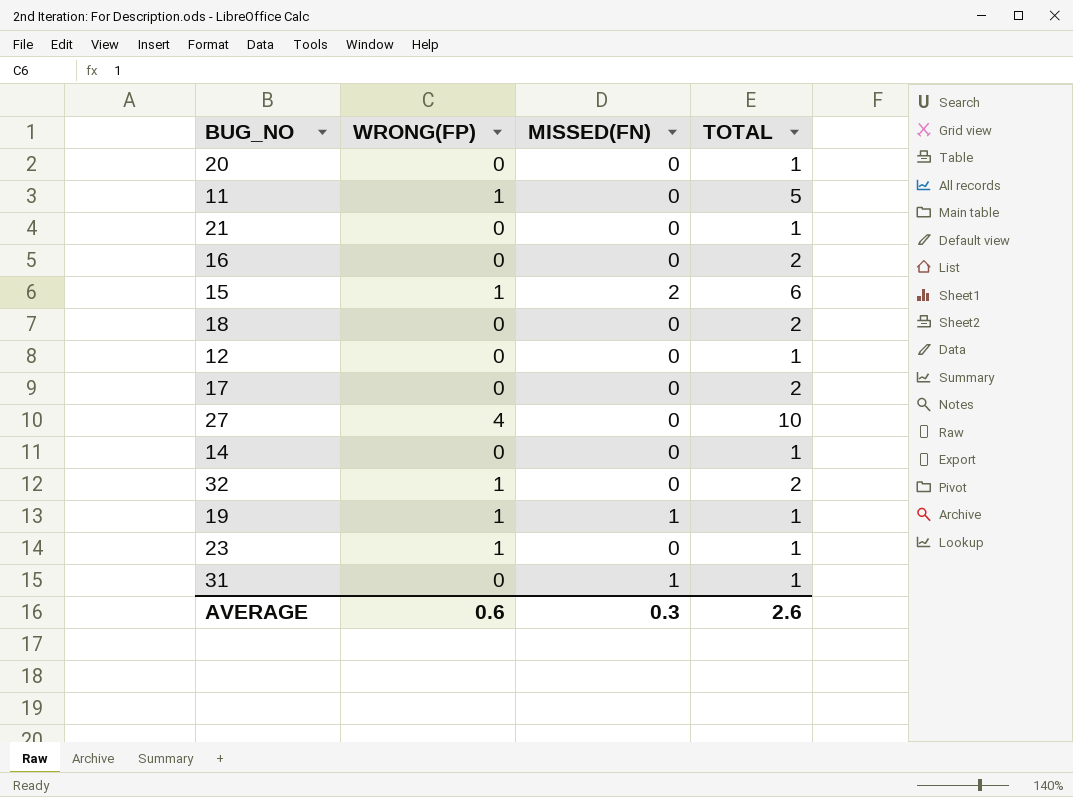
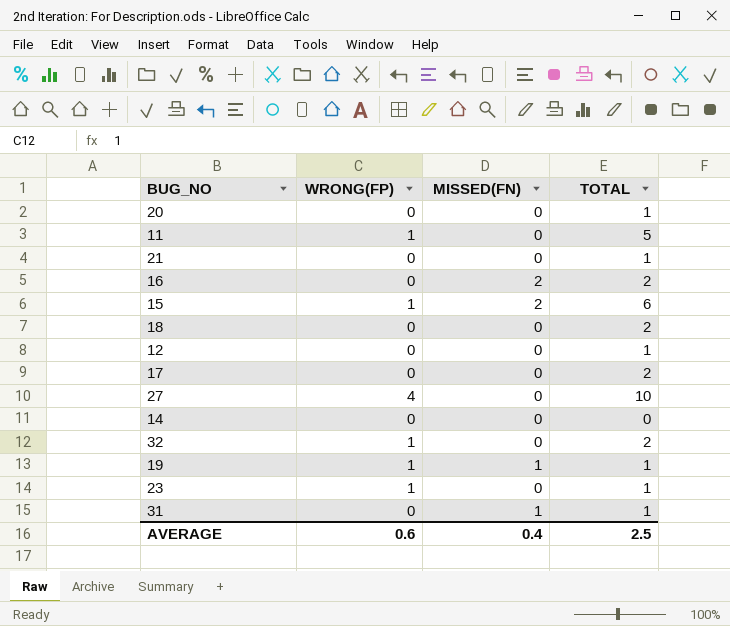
16 | MISSED(FN): 0 -> 2
14 | TOTAL: 1 -> 0
AVERAGE | MISSED(FN): 0.3 -> 0.4
AVERAGE | TOTAL: 2.6 -> 2.5

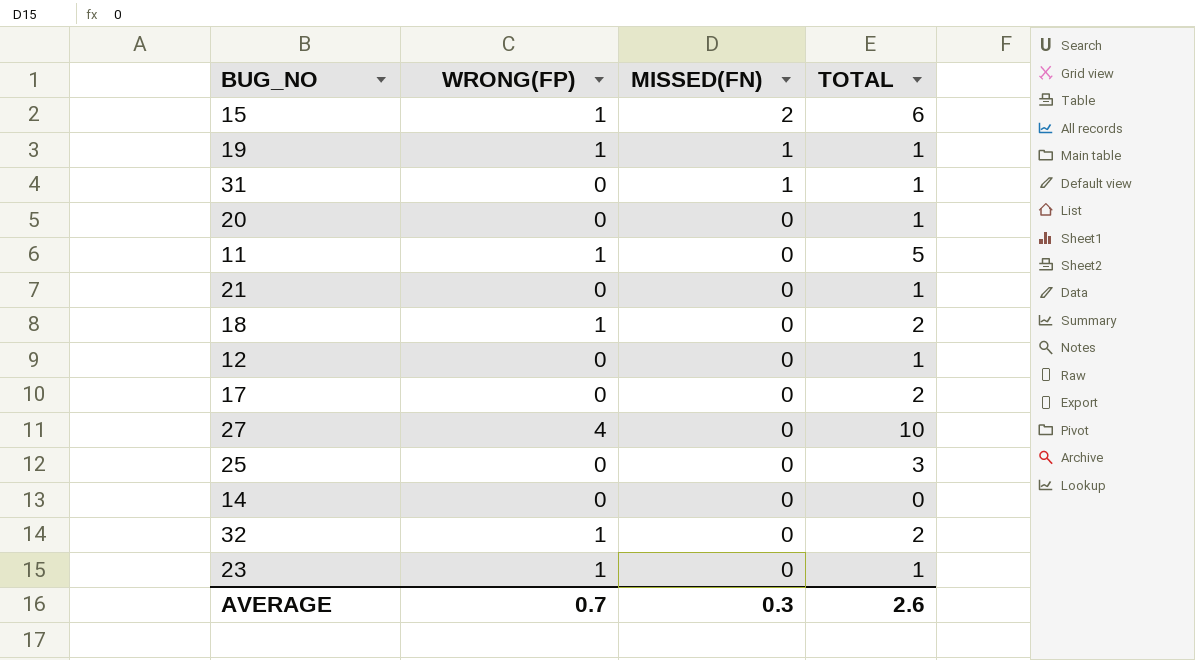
row order: none -> MISSED(FN) descending
row 16: 0 | 2 | 2 -> none
18 | WRONG(FP): 0 -> 1
row 25: none -> 0 | 0 | 3
AVERAGE | WRONG(FP): 0.6 -> 0.7
AVERAGE | MISSED(FN): 0.4 -> 0.3
AVERAGE | TOTAL: 2.5 -> 2.6

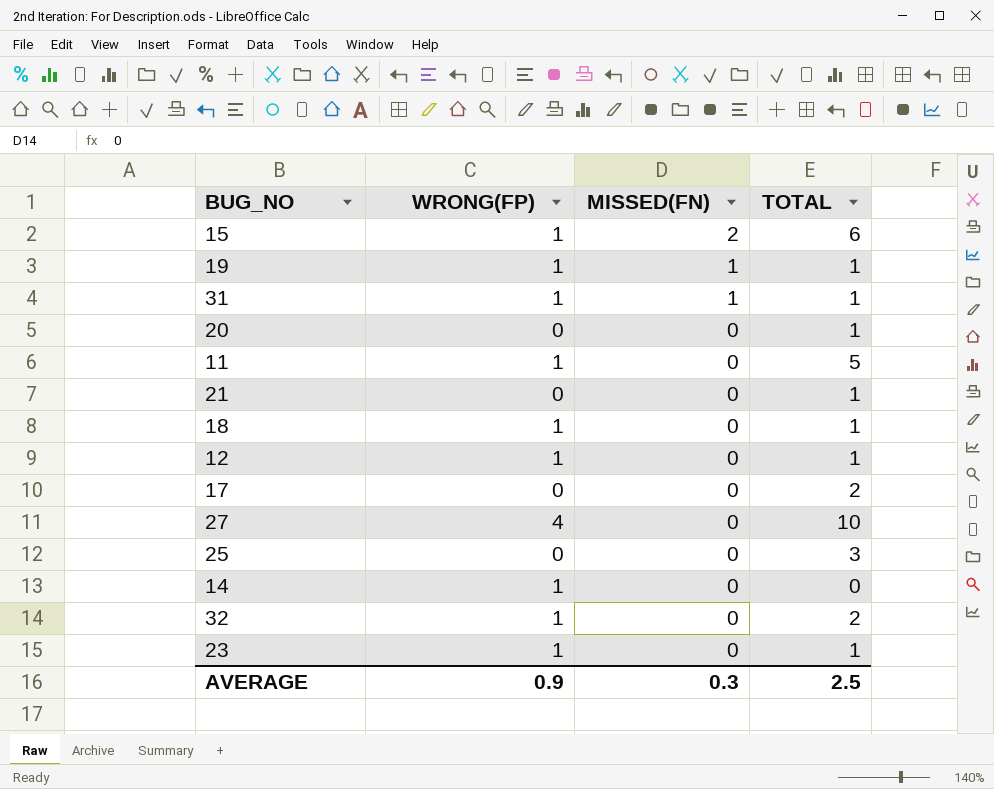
31 | WRONG(FP): 0 -> 1
18 | TOTAL: 2 -> 1
12 | WRONG(FP): 0 -> 1
14 | WRONG(FP): 0 -> 1
AVERAGE | WRONG(FP): 0.7 -> 0.9
AVERAGE | TOTAL: 2.6 -> 2.5

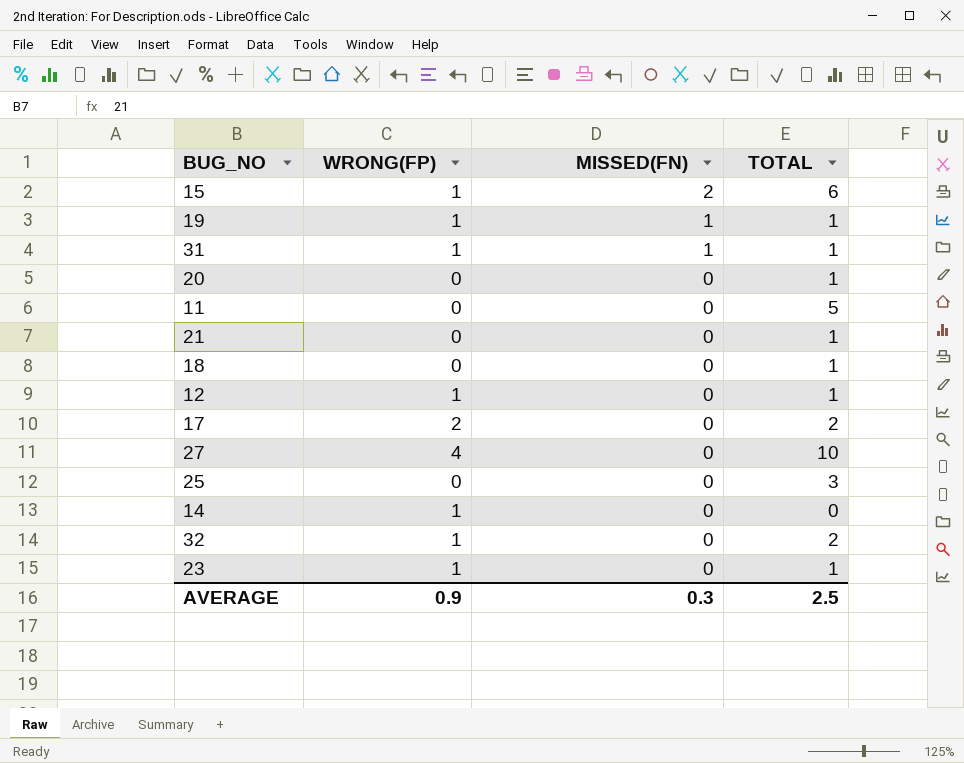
11 | WRONG(FP): 1 -> 0
18 | WRONG(FP): 1 -> 0
17 | WRONG(FP): 0 -> 2

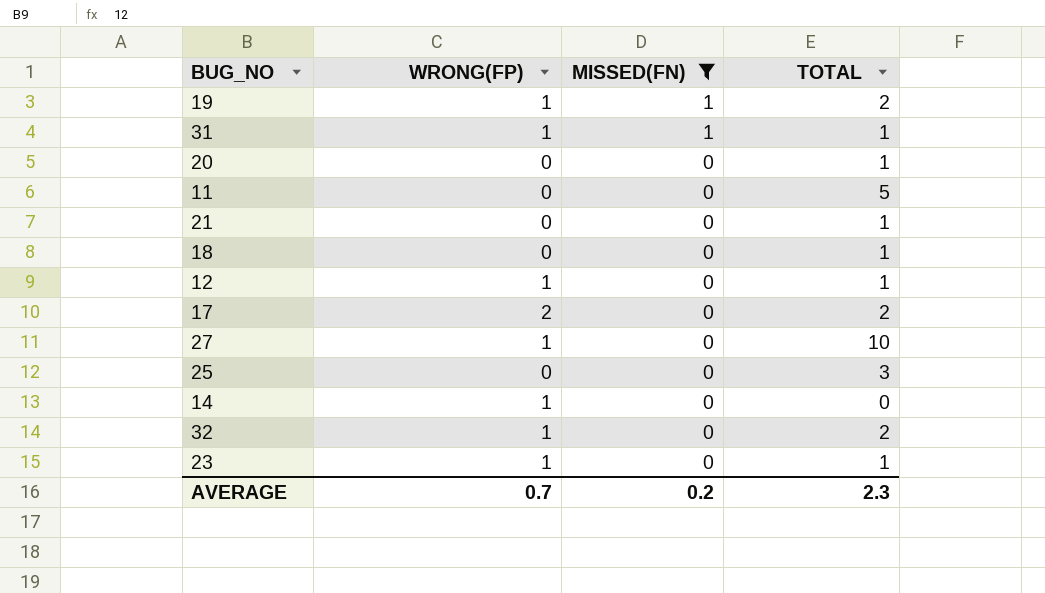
filter: none -> MISSED(FN) != 2
19 | TOTAL: 1 -> 2
27 | WRONG(FP): 4 -> 1
AVERAGE | WRONG(FP): 0.9 -> 0.7
AVERAGE | MISSED(FN): 0.3 -> 0.2
AVERAGE | TOTAL: 2.5 -> 2.3

